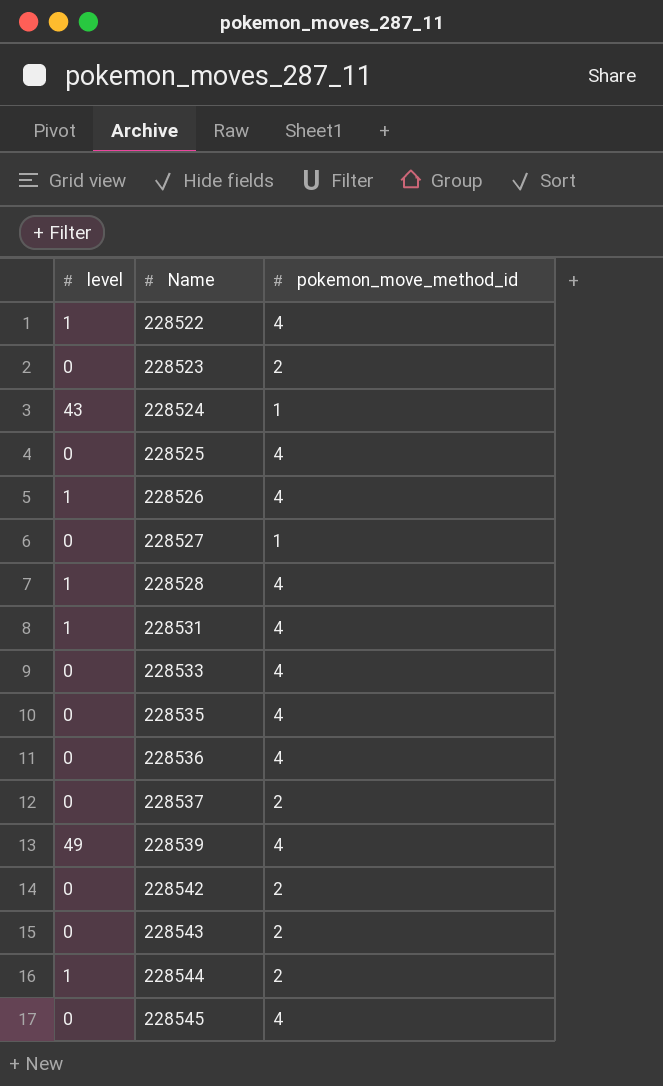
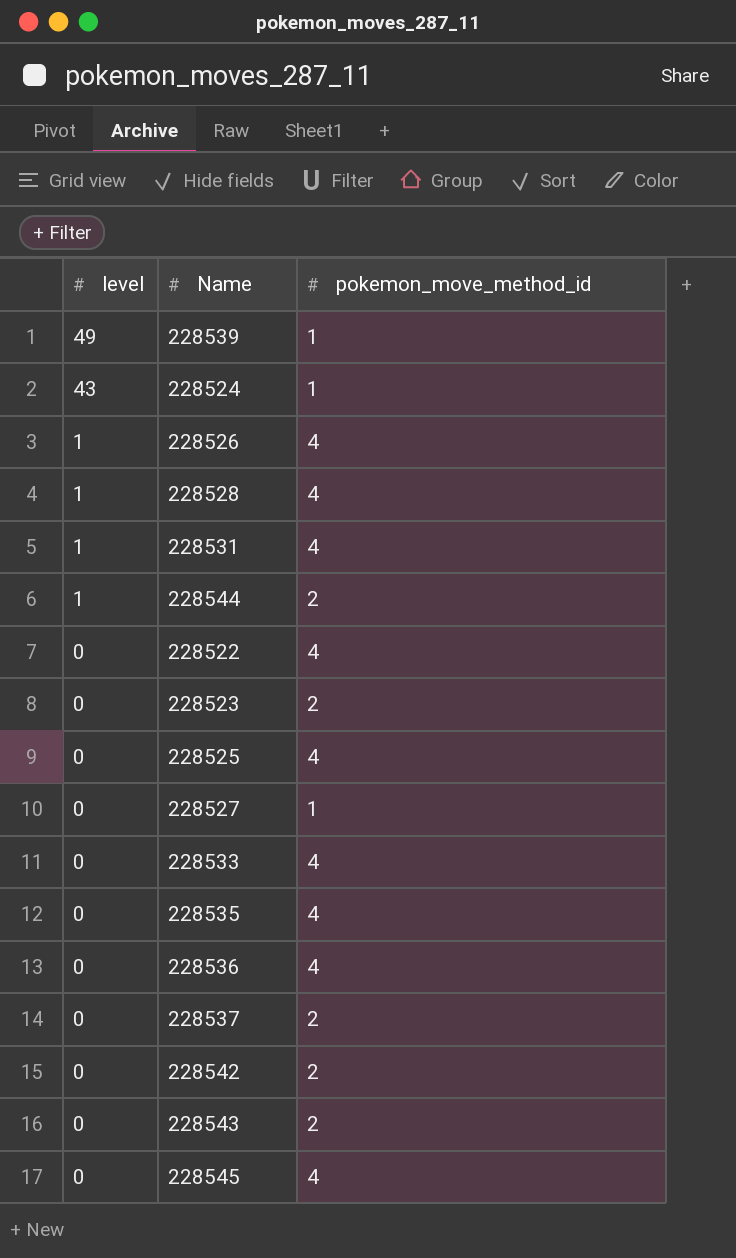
row order: Name ascending -> level descending
228539 | pokemon_move_method_id: 4 -> 1
228522 | level: 1 -> 0

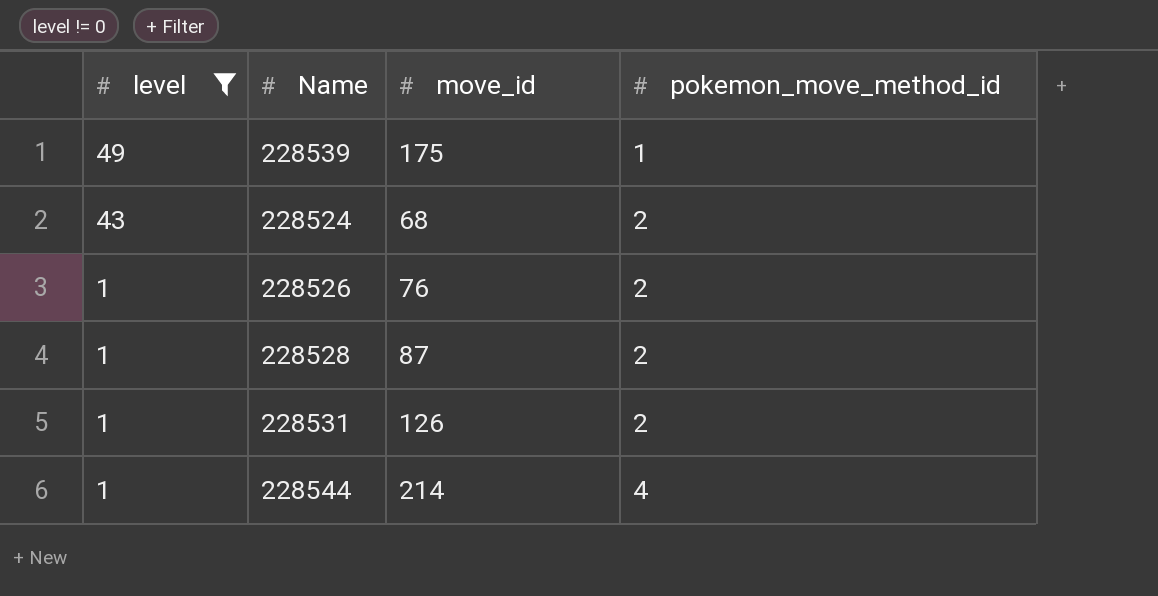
filter: none -> level != 0
column move_id | position: none -> 3
228524 | pokemon_move_method_id: 1 -> 2
228526 | pokemon_move_method_id: 4 -> 2
228528 | pokemon_move_method_id: 4 -> 2
228531 | pokemon_move_method_id: 4 -> 2
228544 | pokemon_move_method_id: 2 -> 4

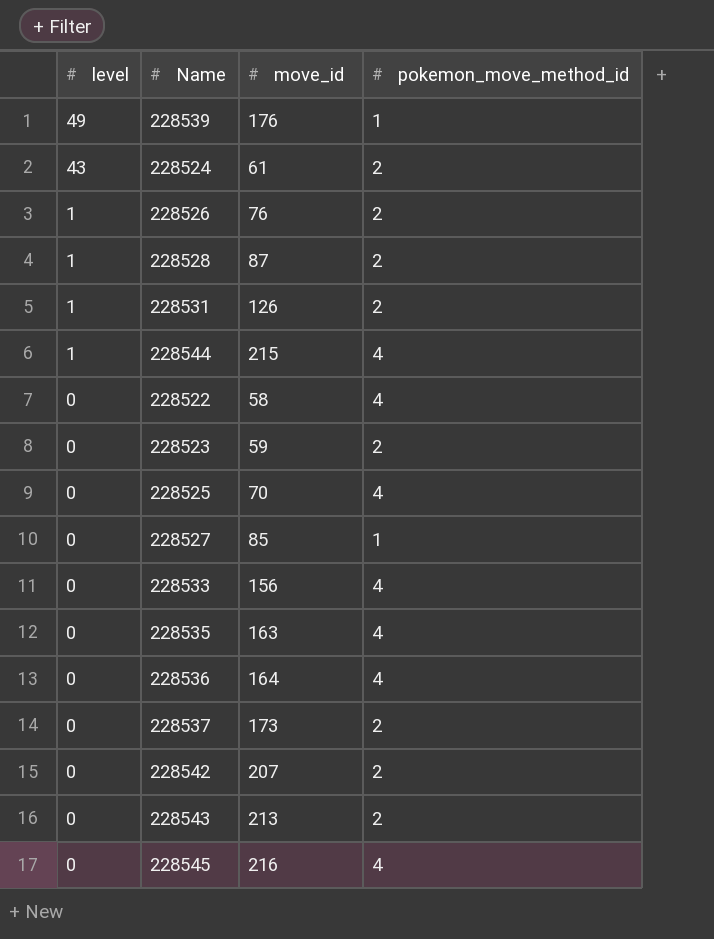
filter: level != 0 -> none
228539 | move_id: 175 -> 176
228524 | move_id: 68 -> 61
228544 | move_id: 214 -> 215

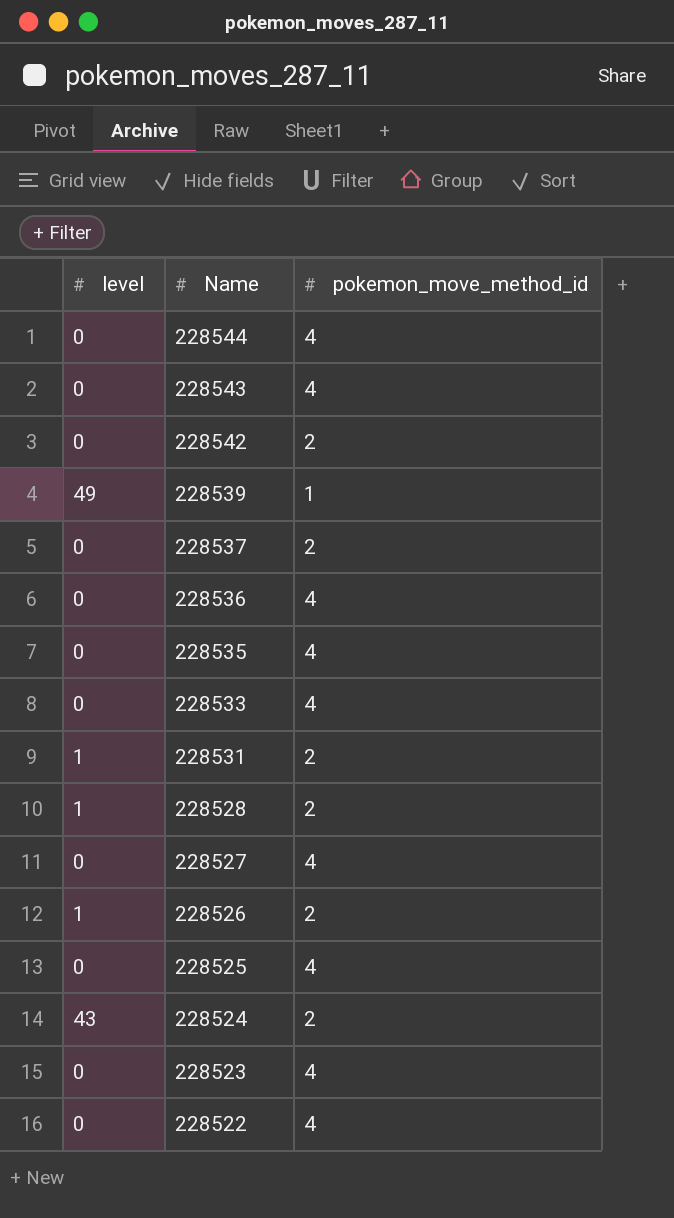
row order: level descending -> Name descending
column move_id | position: 3 -> none
row 228545: 0 | 216 | 4 -> none
228544 | level: 1 -> 0
228543 | pokemon_move_method_id: 2 -> 4
228527 | pokemon_move_method_id: 1 -> 4
228523 | pokemon_move_method_id: 2 -> 4

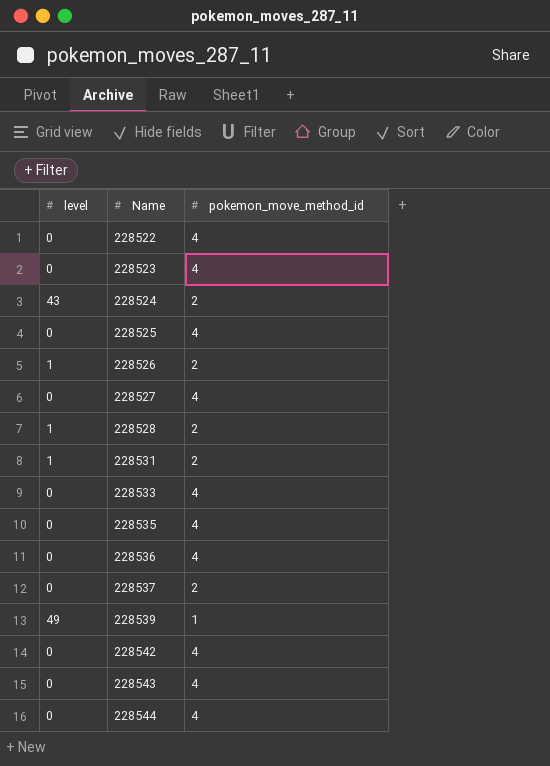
row order: Name descending -> Name ascending
228542 | pokemon_move_method_id: 2 -> 4

